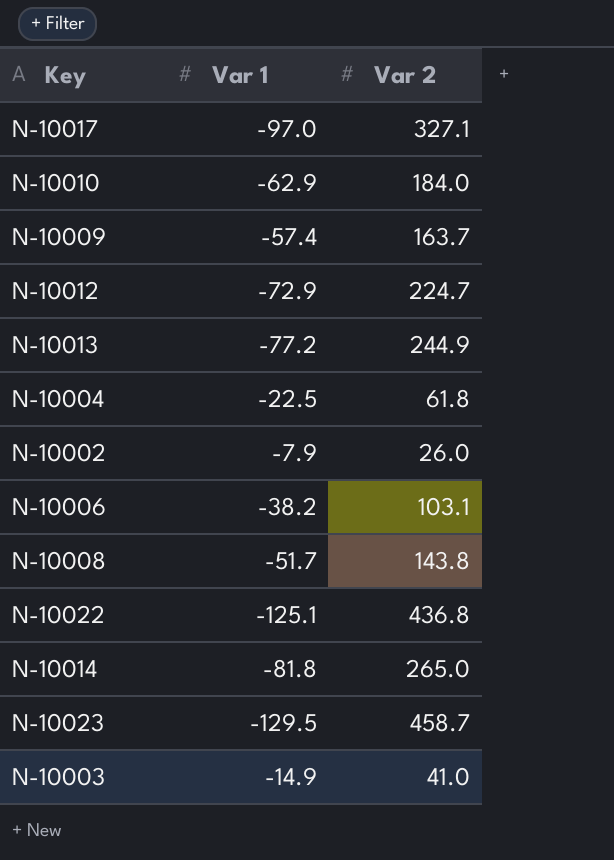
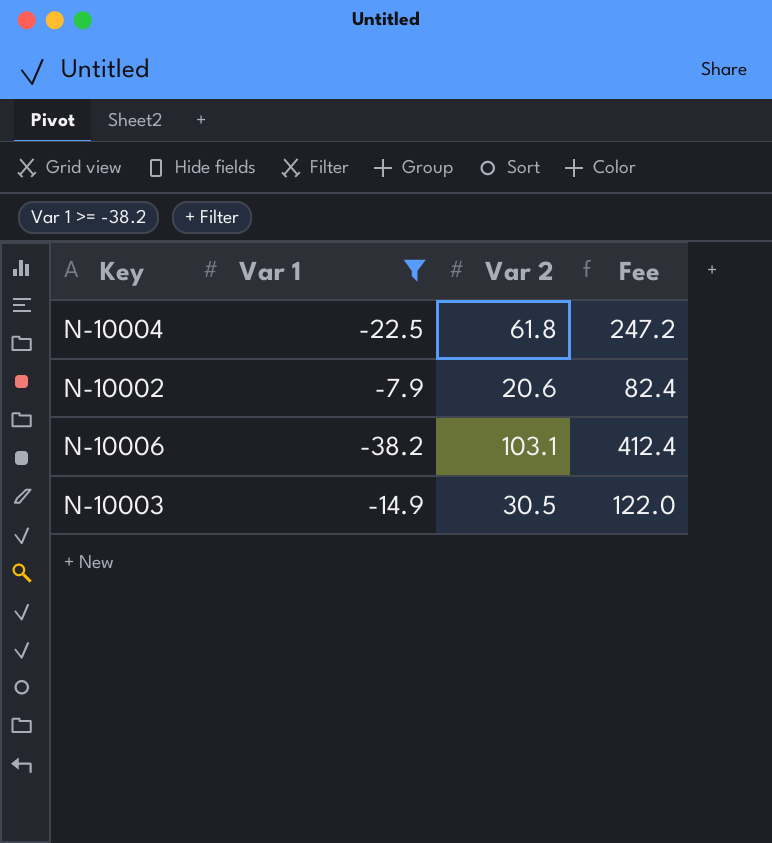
filter: none -> Var 1 >= -38.2
column Fee | formula: none -> [Var 2] * 4
N-10002 | Var 2: 26.0 -> 20.6
N-10003 | Var 2: 41.0 -> 30.5

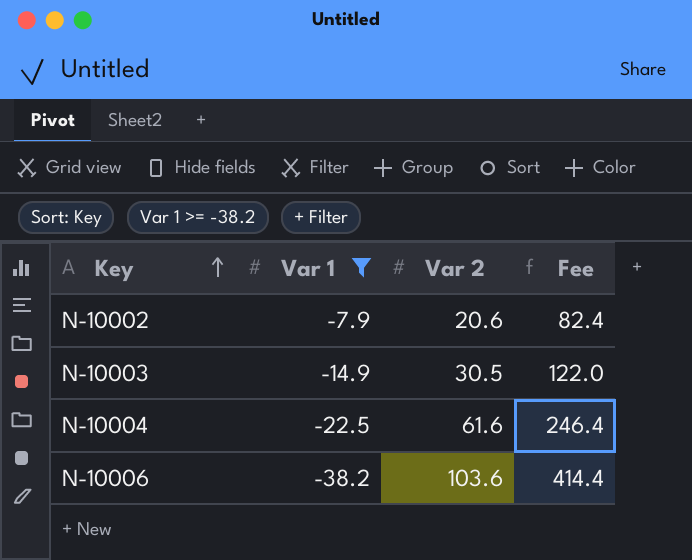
row order: none -> Key ascending
N-10004 | Var 2: 61.8 -> 61.6
N-10004 | Fee: 247.2 -> 246.4
N-10006 | Var 2: 103.1 -> 103.6
N-10006 | Fee: 412.4 -> 414.4

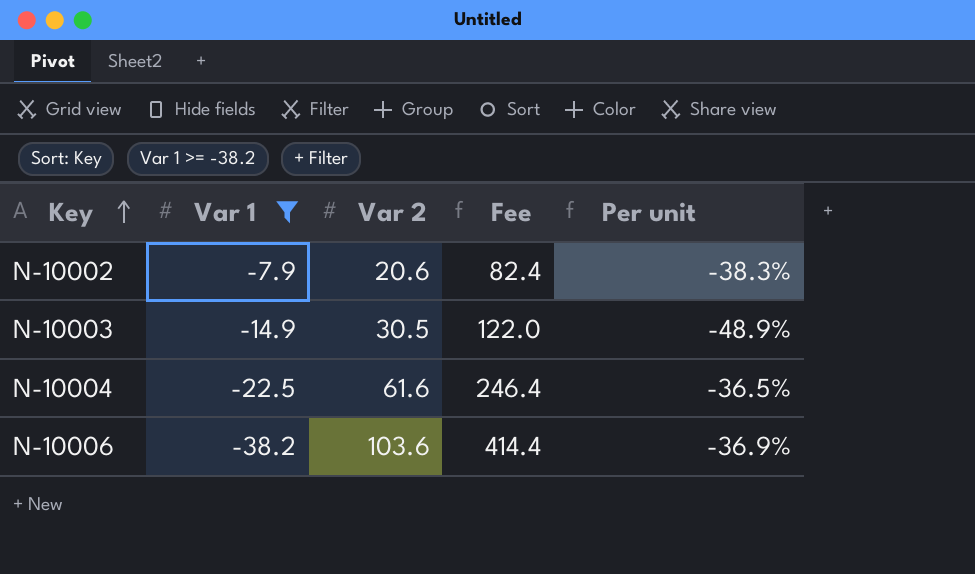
column Per unit | formula: none -> [Var 1] / [Var 2]

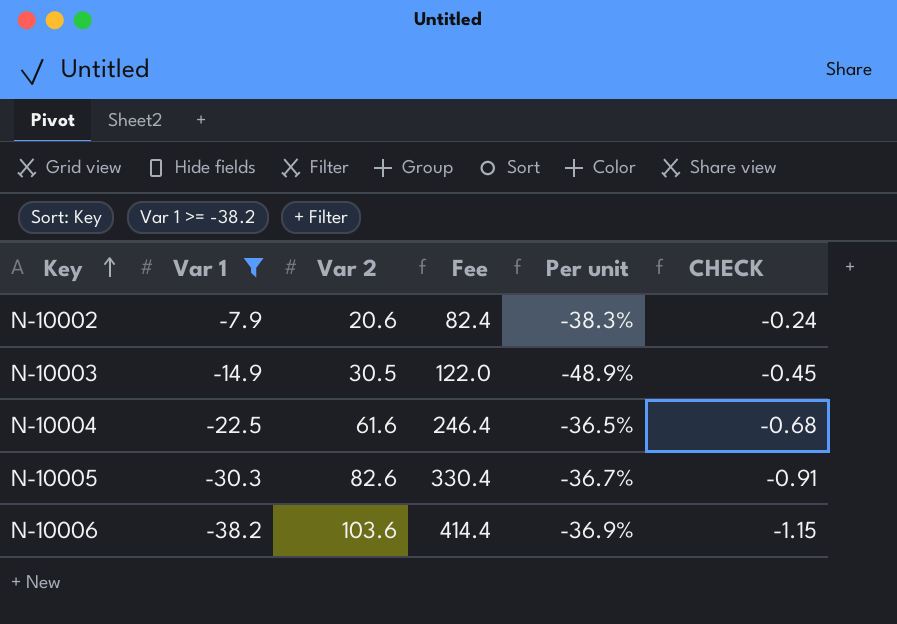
column CHECK | formula: none -> [Var 1] * 0.03
row N-10005: none -> -30.3 | 82.6 | 330.4 | -36.7% | -0.91

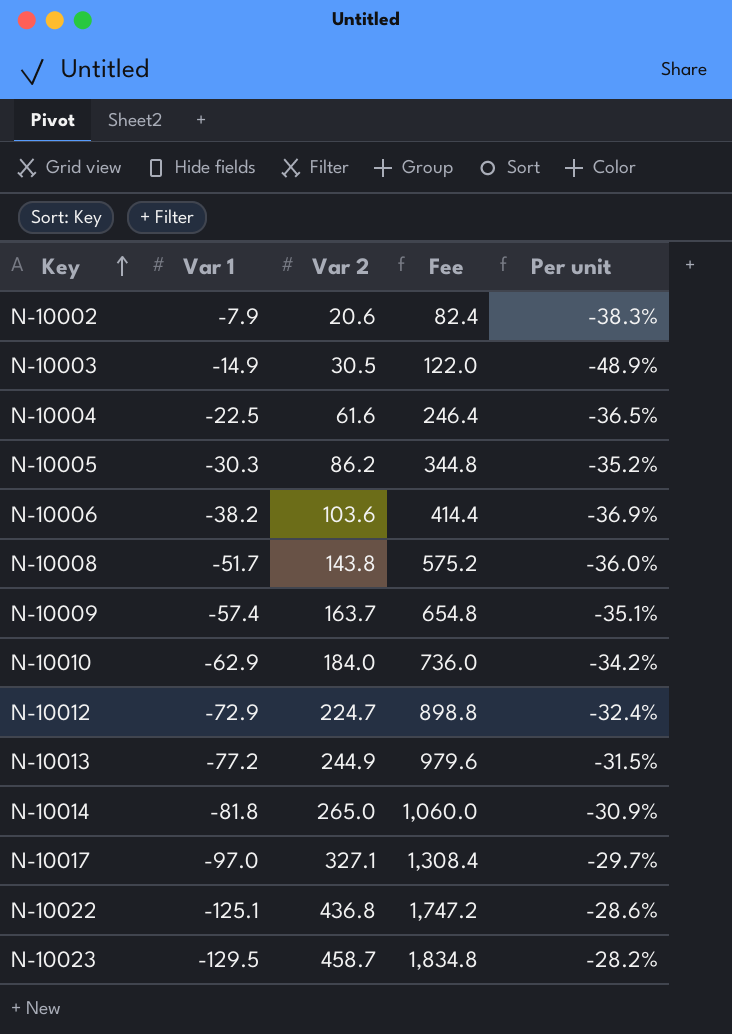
filter: Var 1 >= -38.2 -> none
column CHECK | formula: [Var 1] * 0.03 -> none
N-10005 | Var 2: 82.6 -> 86.2
N-10005 | Fee: 330.4 -> 344.8
N-10005 | Per unit: -36.7% -> -35.2%

